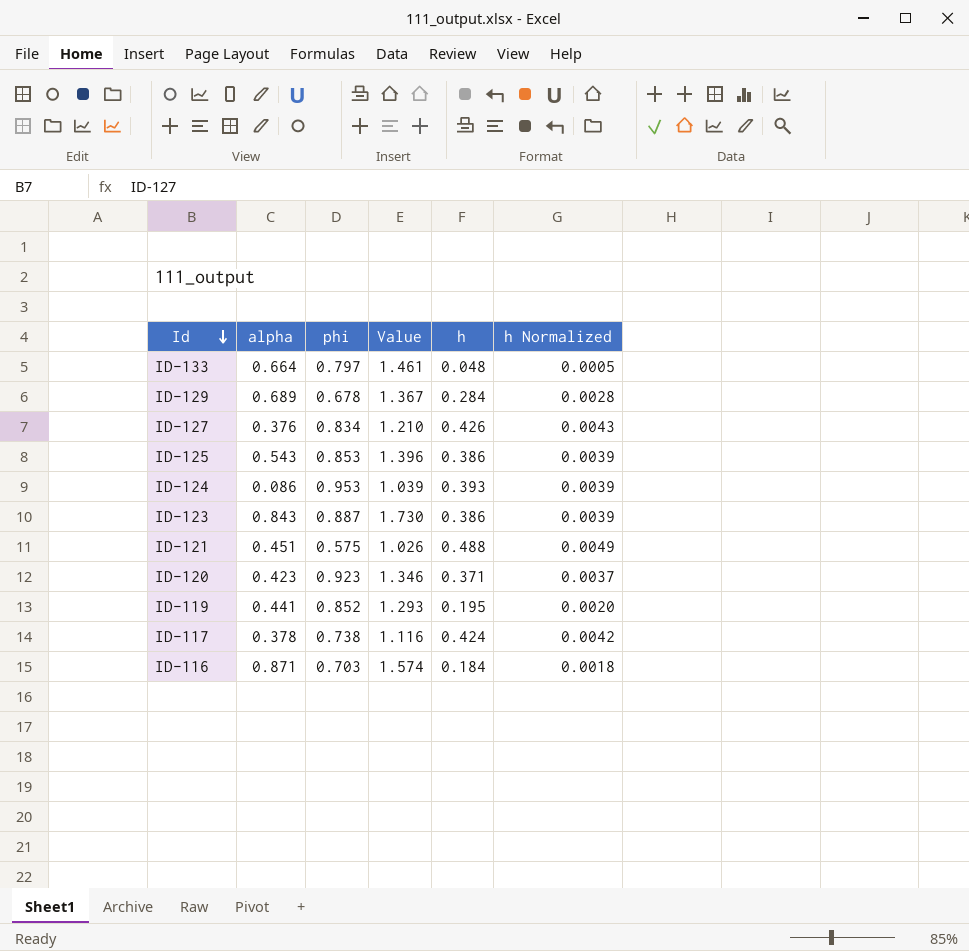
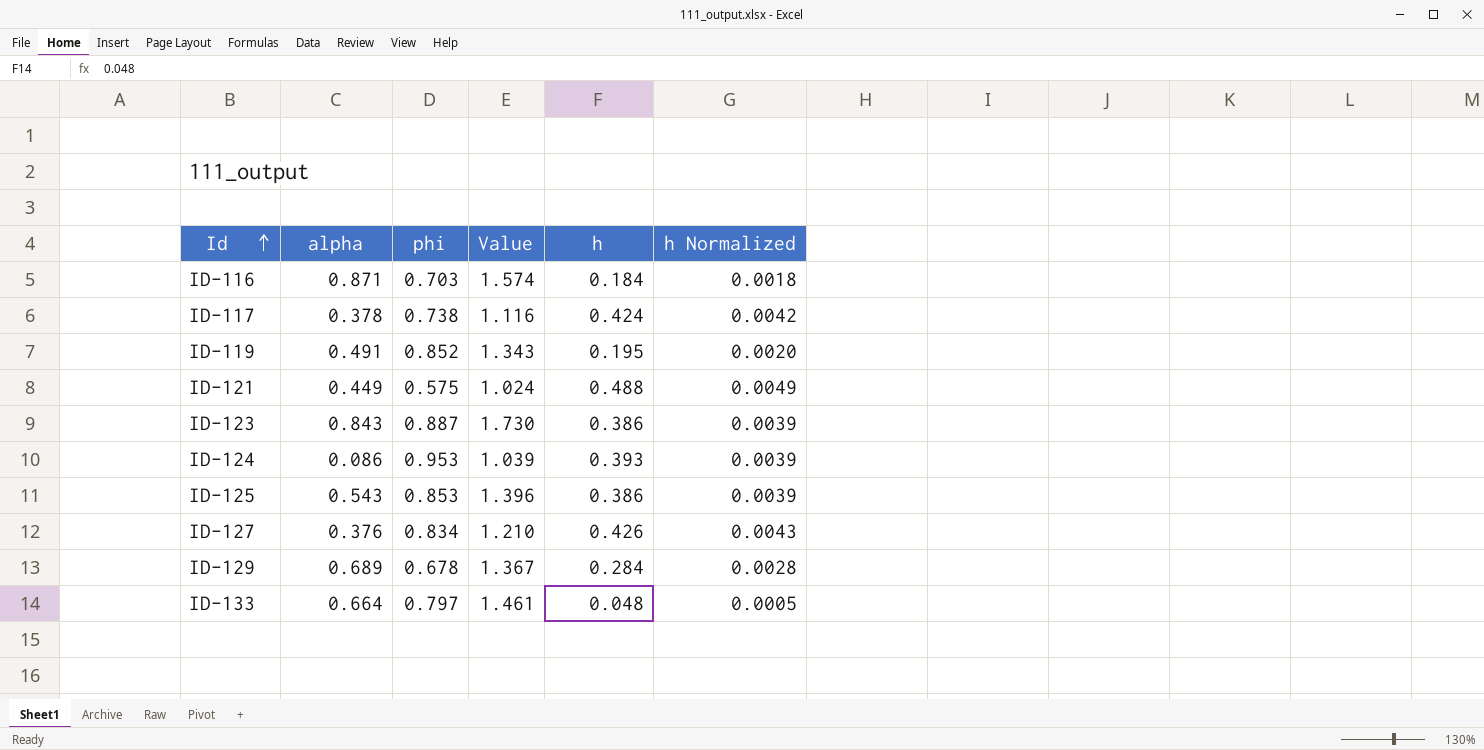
row order: Id descending -> Id ascending
row ID-120: 0.423 | 0.923 | 1.346 | 0.371 | 0.0037 -> none
ID-119 | alpha: 0.441 -> 0.491
ID-119 | Value: 1.293 -> 1.343
ID-121 | alpha: 0.451 -> 0.449
ID-121 | Value: 1.026 -> 1.024

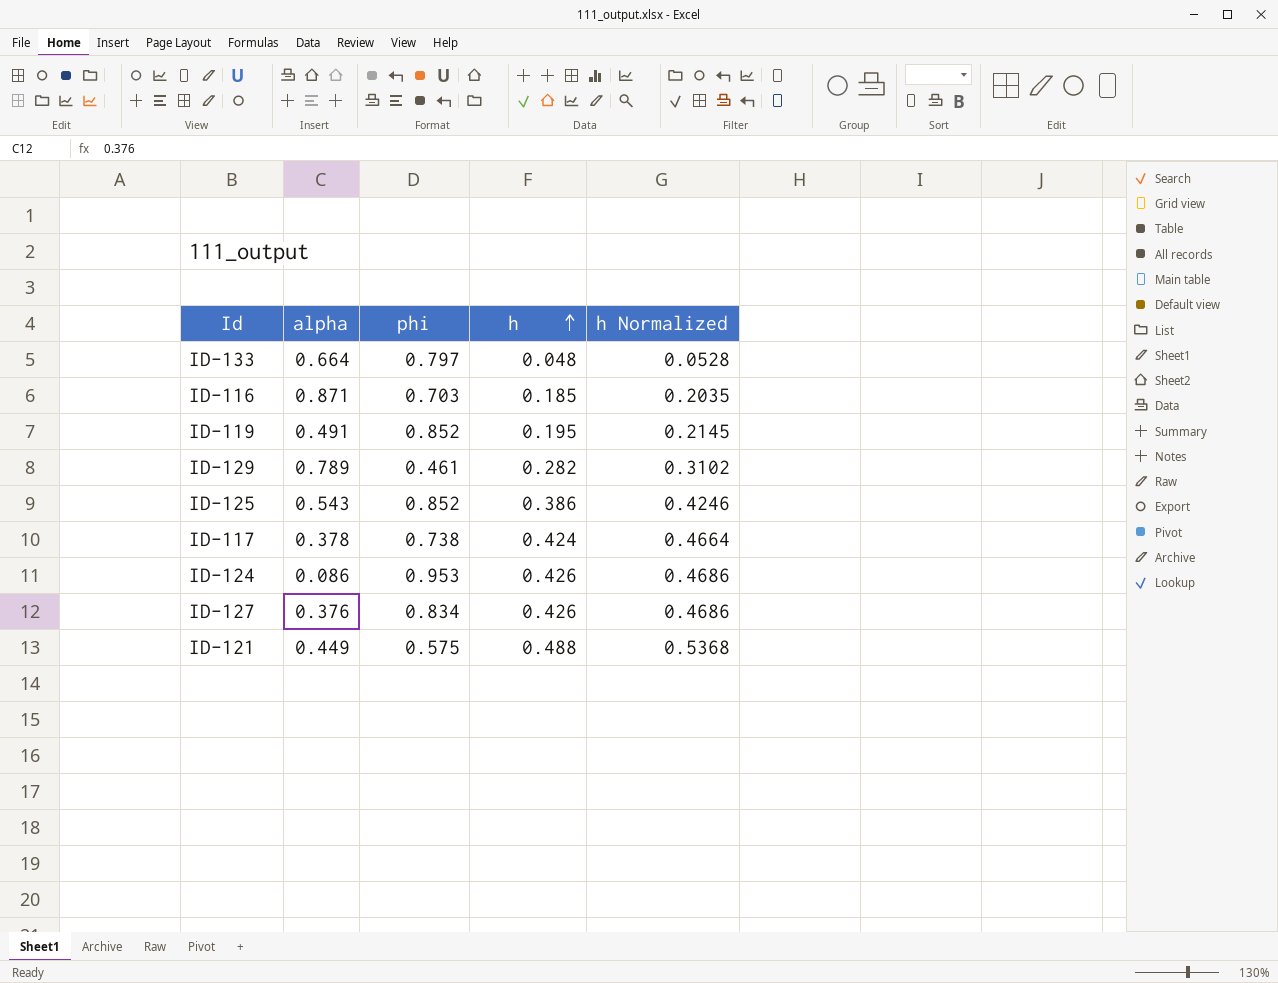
row order: Id ascending -> h ascending
column Value | formula: [alpha] + [phi] -> none
column h Normalized | formula: [h] * 0.01 -> [h] * 1.1
row ID-123: 0.843 | 0.887 | 1.730 | 0.386 | 0.0039 -> none
ID-116 | h: 0.184 -> 0.185
ID-129 | alpha: 0.689 -> 0.789
ID-129 | phi: 0.678 -> 0.461
ID-129 | h: 0.284 -> 0.282
ID-125 | phi: 0.853 -> 0.852
ID-124 | h: 0.393 -> 0.426

